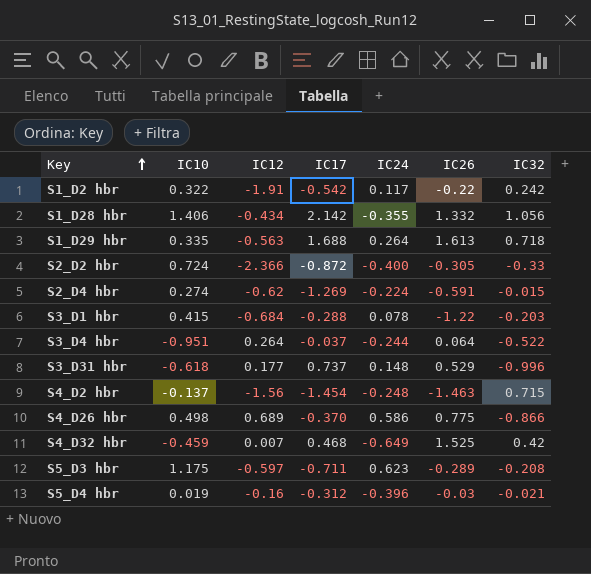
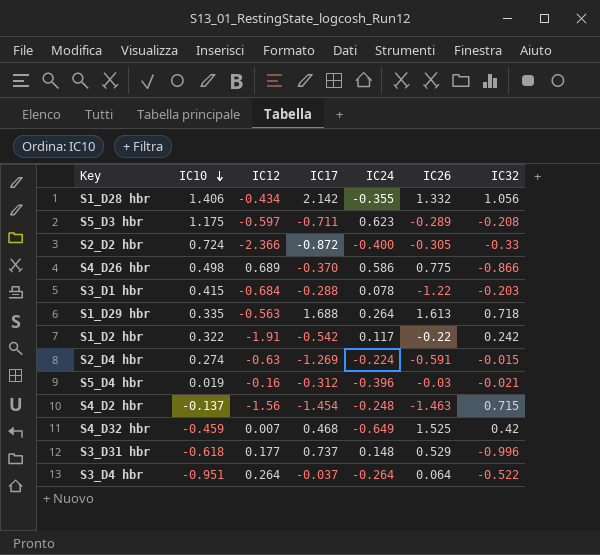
row order: Key ascending -> IC10 descending
S2_D4 hbr | IC12: -0.62 -> -0.63
S3_D4 hbr | IC24: -0.244 -> -0.264

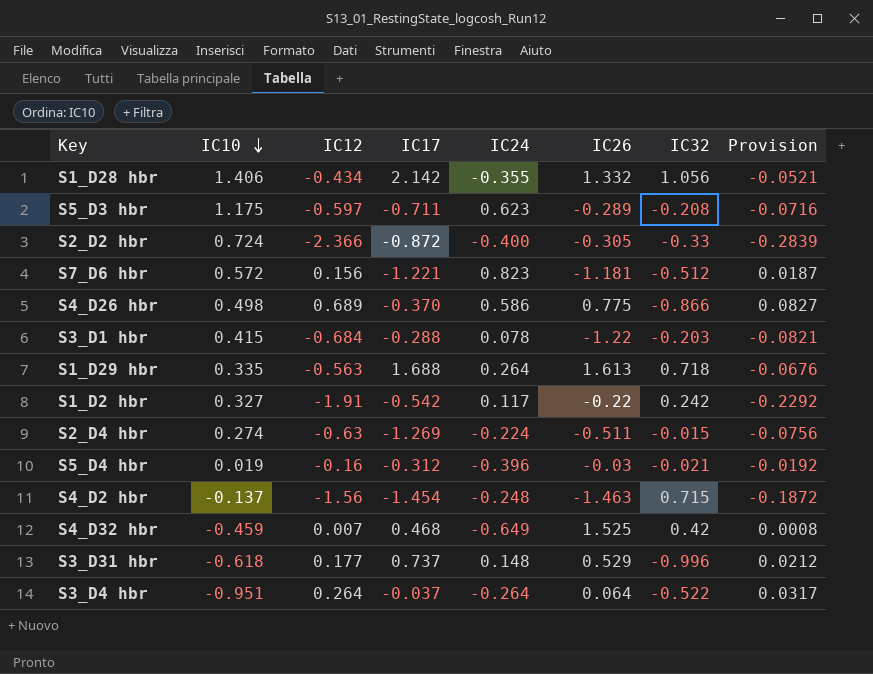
column Provision | formula: none -> [IC12] * 0.12
row S7_D6 hbr: none -> 0.572 | 0.156 | -1.221 | 0.823 | -1.181 | -0.512 | 0.0187
S1_D2 hbr | IC10: 0.322 -> 0.327
S2_D4 hbr | IC26: -0.591 -> -0.511

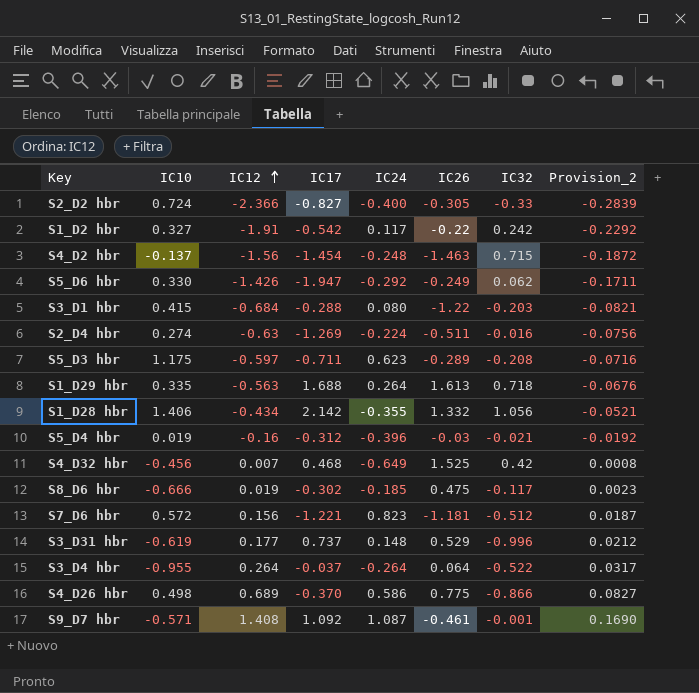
row order: IC10 descending -> IC12 ascending
column name: Provision -> Provision_2
S2_D2 hbr | IC17: -0.872 -> -0.827
row S5_D6 hbr: none -> 0.330 | -1.426 | -1.947 | -0.292 | -0.249 | 0.062 | -0.1711
S3_D1 hbr | IC24: 0.078 -> 0.080
S2_D4 hbr | IC32: -0.015 -> -0.016
S4_D32 hbr | IC10: -0.459 -> -0.456
row S8_D6 hbr: none -> -0.666 | 0.019 | -0.302 | -0.185 | 0.475 | -0.117 | 0.0023
S3_D31 hbr | IC10: -0.618 -> -0.619
S3_D4 hbr | IC10: -0.951 -> -0.955
row S9_D7 hbr: none -> -0.571 | 1.408 | 1.092 | 1.087 | -0.461 | -0.001 | 0.1690

